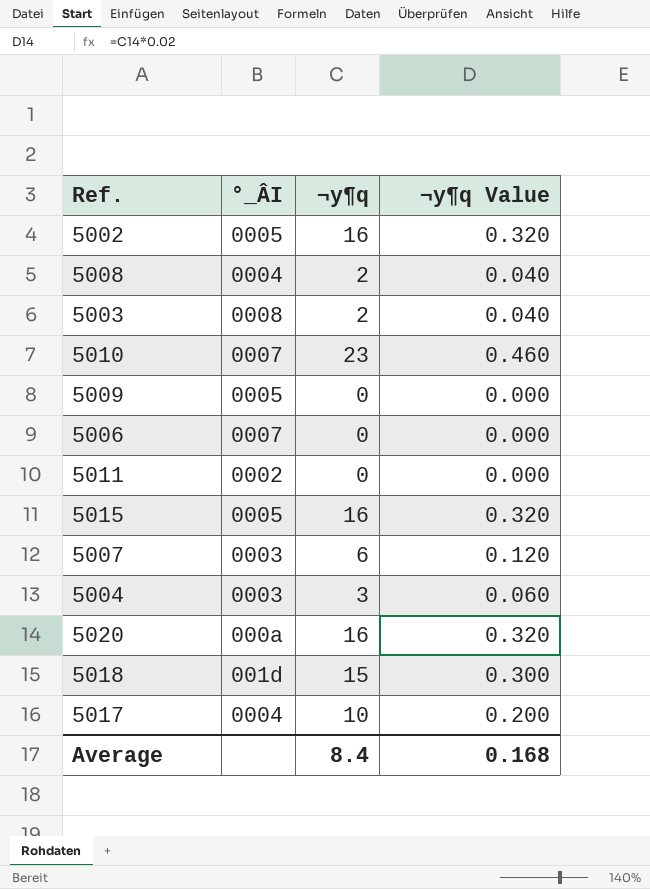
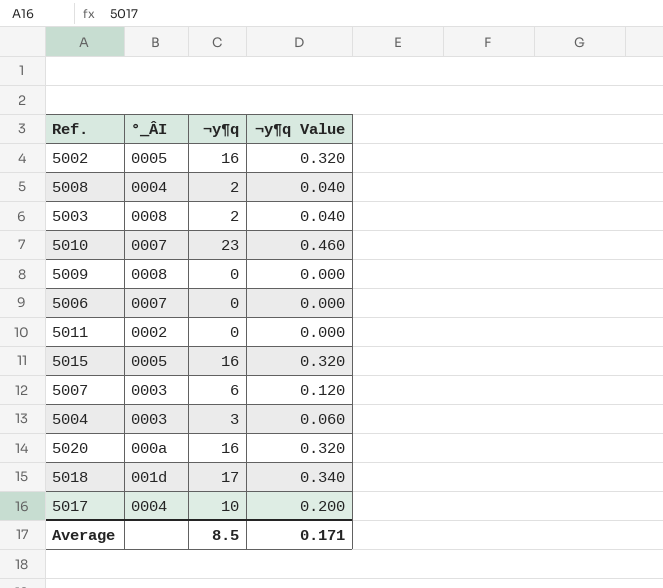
5009 | °_ÂI: 0005 -> 0008
5018 | ¬y¶q: 15 -> 17
5018 | ¬y¶q Value: 0.300 -> 0.340
Average | ¬y¶q: 8.4 -> 8.5
Average | ¬y¶q Value: 0.168 -> 0.171

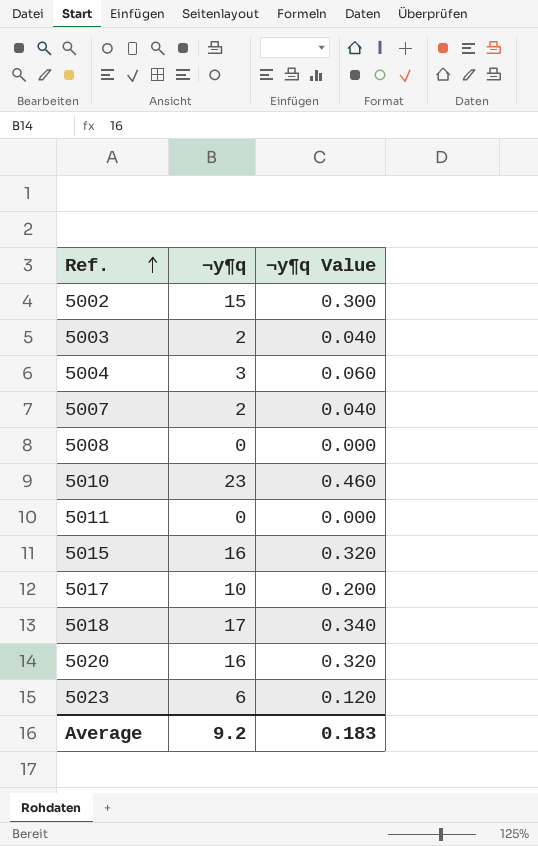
row order: none -> Ref. ascending
column °_ÂI | position: 2 -> none
row 5009: 0008 | 0 | 0.000 -> none
row 5006: 0007 | 0 | 0.000 -> none
5002 | ¬y¶q: 16 -> 15
5002 | ¬y¶q Value: 0.320 -> 0.300
5007 | ¬y¶q: 6 -> 2
5007 | ¬y¶q Value: 0.120 -> 0.040
5008 | ¬y¶q: 2 -> 0
5008 | ¬y¶q Value: 0.040 -> 0.000
row 5023: none -> 6 | 0.120
Average | ¬y¶q: 8.5 -> 9.2
Average | ¬y¶q Value: 0.171 -> 0.183

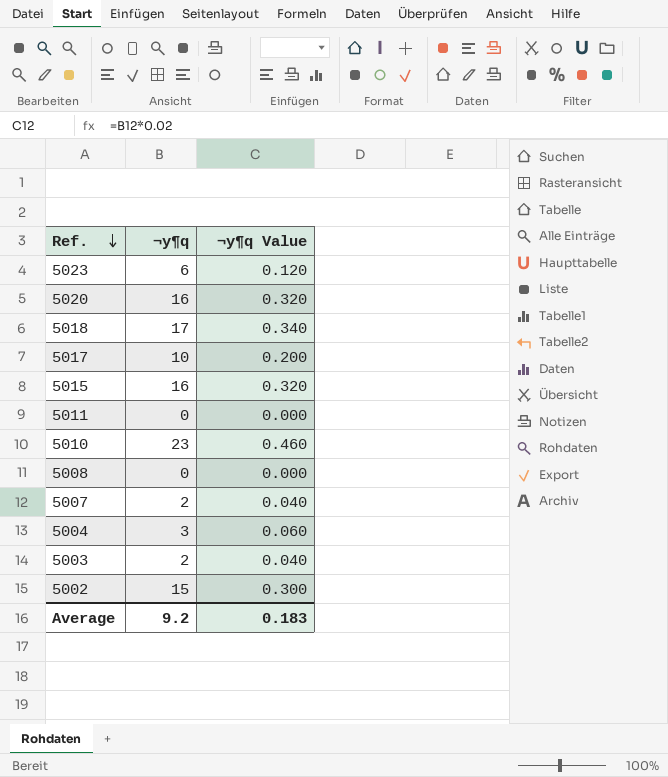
row order: Ref. ascending -> Ref. descending

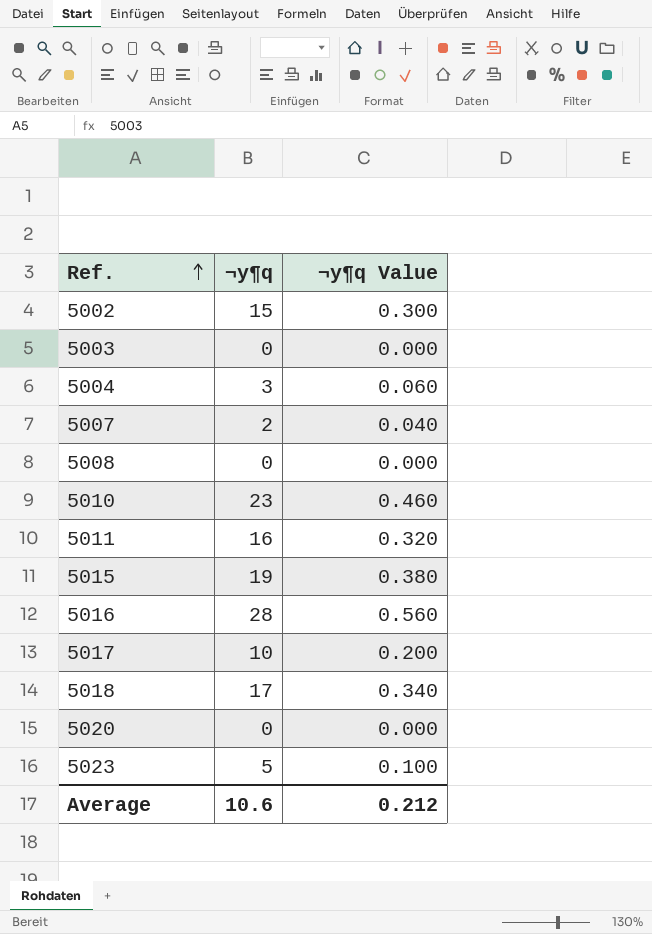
row order: Ref. descending -> Ref. ascending
5003 | ¬y¶q: 2 -> 0
5003 | ¬y¶q Value: 0.040 -> 0.000
5011 | ¬y¶q: 0 -> 16
5011 | ¬y¶q Value: 0.000 -> 0.320
5015 | ¬y¶q: 16 -> 19
5015 | ¬y¶q Value: 0.320 -> 0.380
row 5016: none -> 28 | 0.560
5020 | ¬y¶q: 16 -> 0
5020 | ¬y¶q Value: 0.320 -> 0.000
5023 | ¬y¶q: 6 -> 5
5023 | ¬y¶q Value: 0.120 -> 0.100
Average | ¬y¶q: 9.2 -> 10.6
Average | ¬y¶q Value: 0.183 -> 0.212

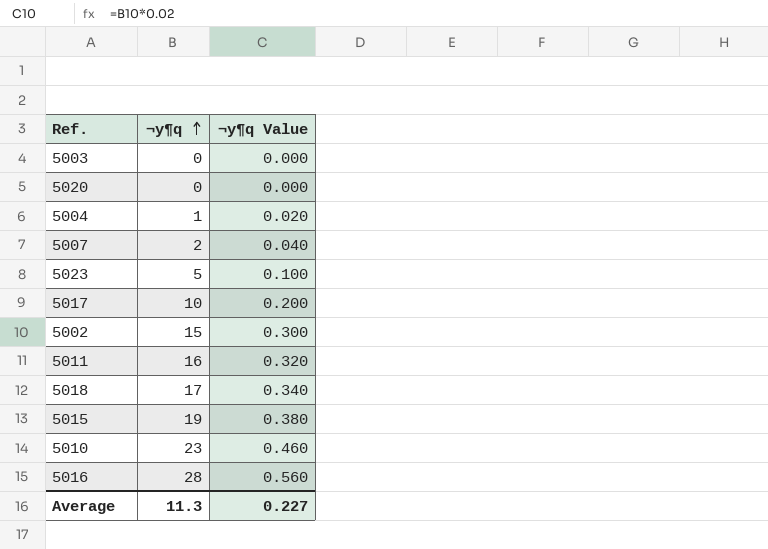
row order: Ref. ascending -> ¬y¶q ascending
row 5008: 0 | 0.000 -> none
5004 | ¬y¶q: 3 -> 1
5004 | ¬y¶q Value: 0.060 -> 0.020
Average | ¬y¶q: 10.6 -> 11.3
Average | ¬y¶q Value: 0.212 -> 0.227

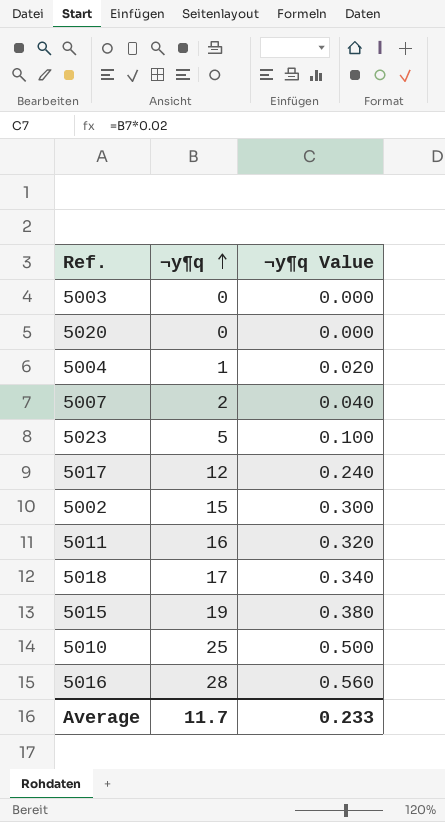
5017 | ¬y¶q: 10 -> 12
5017 | ¬y¶q Value: 0.200 -> 0.240
5010 | ¬y¶q: 23 -> 25
5010 | ¬y¶q Value: 0.460 -> 0.500
Average | ¬y¶q: 11.3 -> 11.7
Average | ¬y¶q Value: 0.227 -> 0.233

